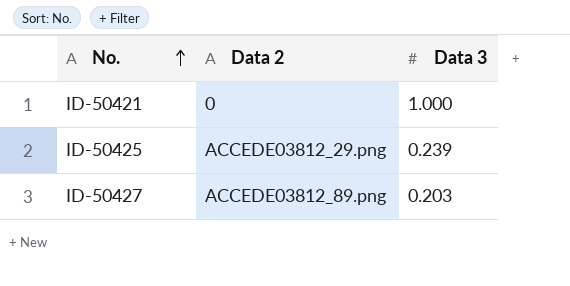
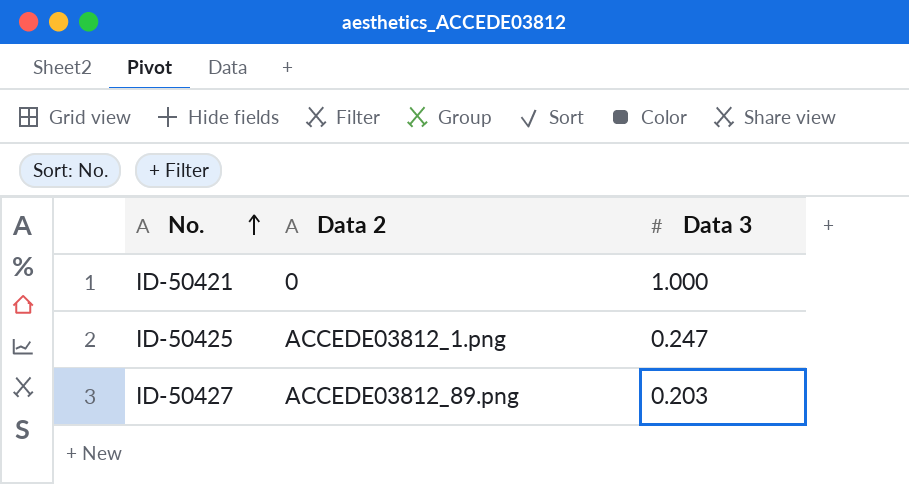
ID-50425 | Data 2: ACCEDE03812_29.png -> ACCEDE03812_1.png
ID-50425 | Data 3: 0.239 -> 0.247

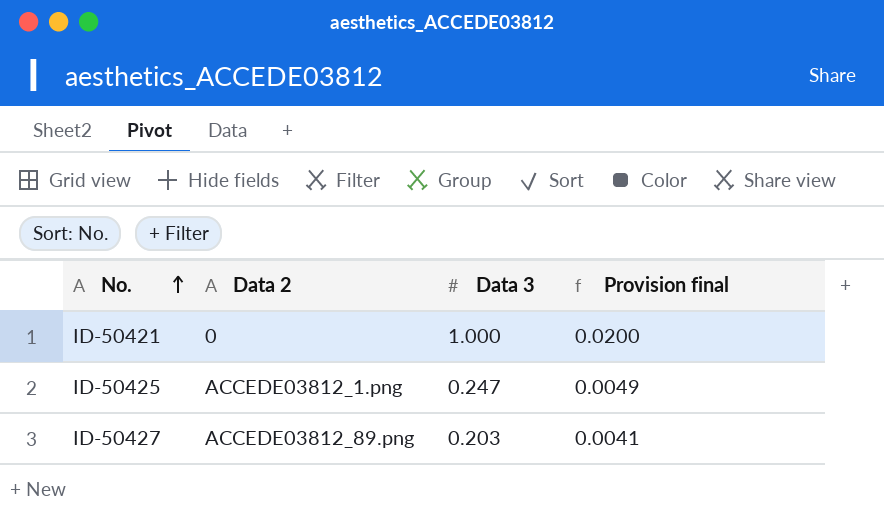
column Provision final | formula: none -> [Data 3] * 0.02

